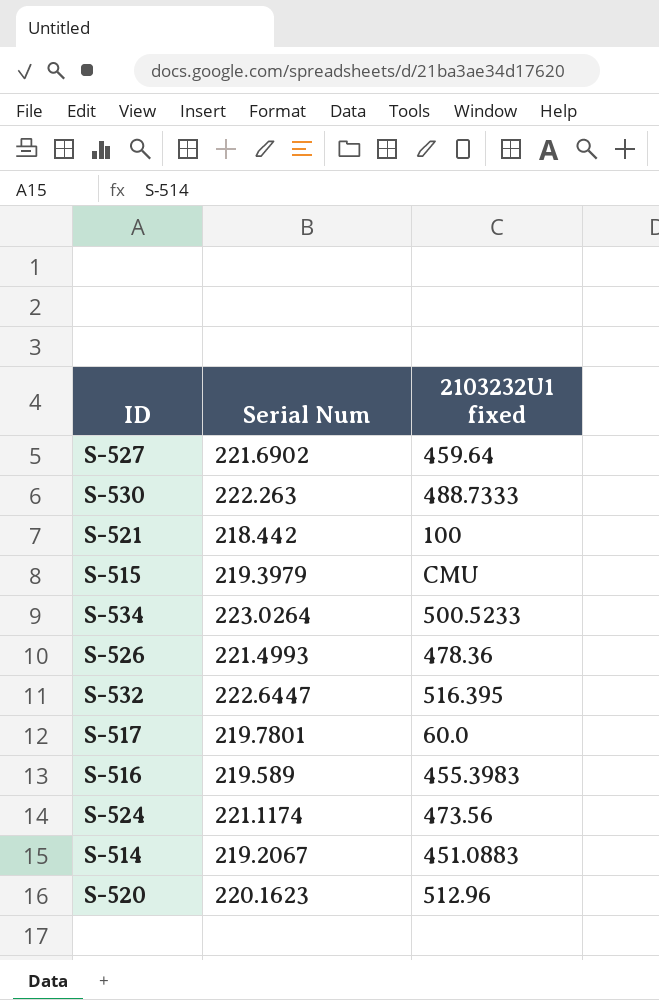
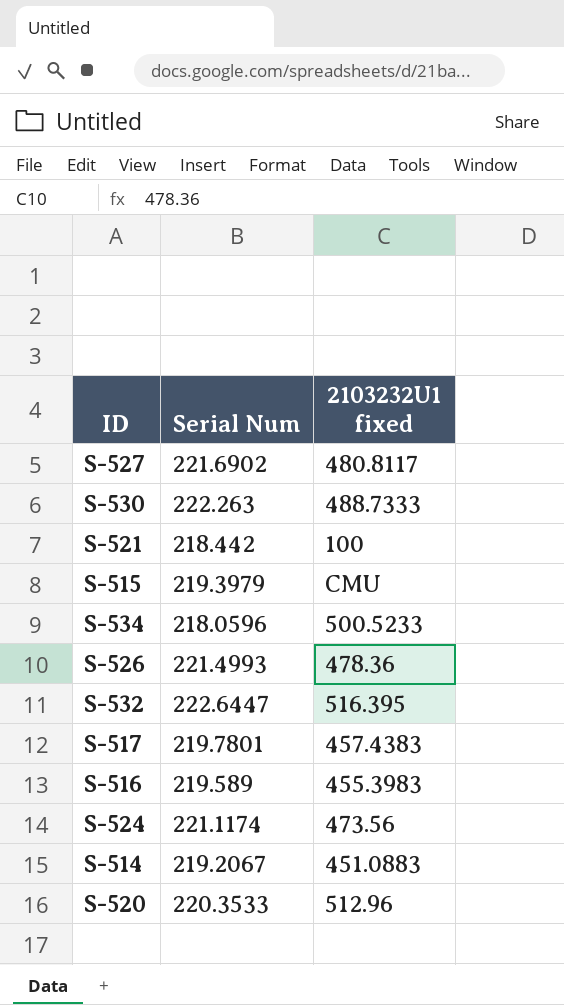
S-527 | 2103232U1 fixed: 459.64 -> 480.8117
S-534 | Serial Num: 223.0264 -> 218.0596
S-517 | 2103232U1 fixed: 60.0 -> 457.4383
S-520 | Serial Num: 220.1623 -> 220.3533

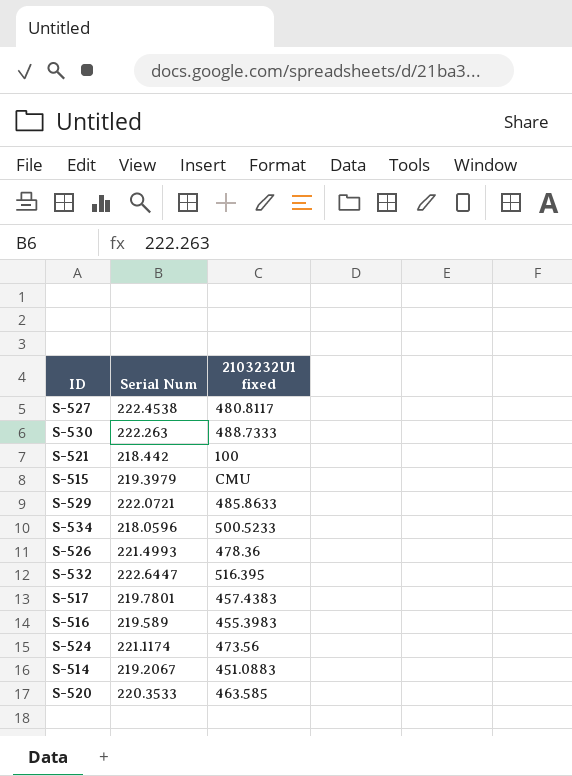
S-527 | Serial Num: 221.6902 -> 222.4538
row S-529: none -> 222.0721 | 485.8633
S-520 | 2103232U1 fixed: 512.96 -> 463.585

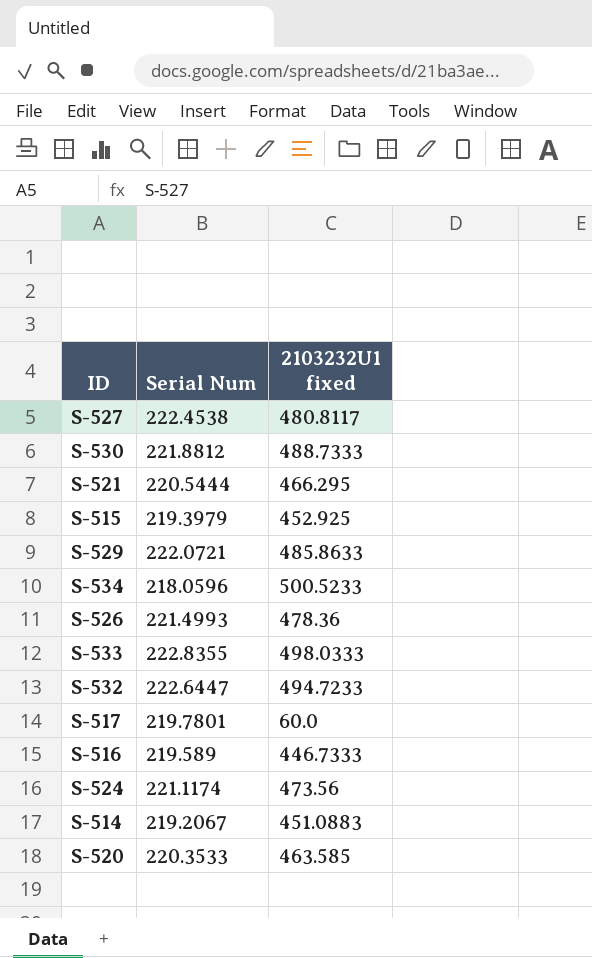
S-530 | Serial Num: 222.263 -> 221.8812
S-521 | Serial Num: 218.442 -> 220.5444
S-521 | 2103232U1 fixed: 100 -> 466.295
S-515 | 2103232U1 fixed: CMU -> 452.925
row S-533: none -> 222.8355 | 498.0333
S-532 | 2103232U1 fixed: 516.395 -> 494.7233
S-517 | 2103232U1 fixed: 457.4383 -> 60.0
S-516 | 2103232U1 fixed: 455.3983 -> 446.7333

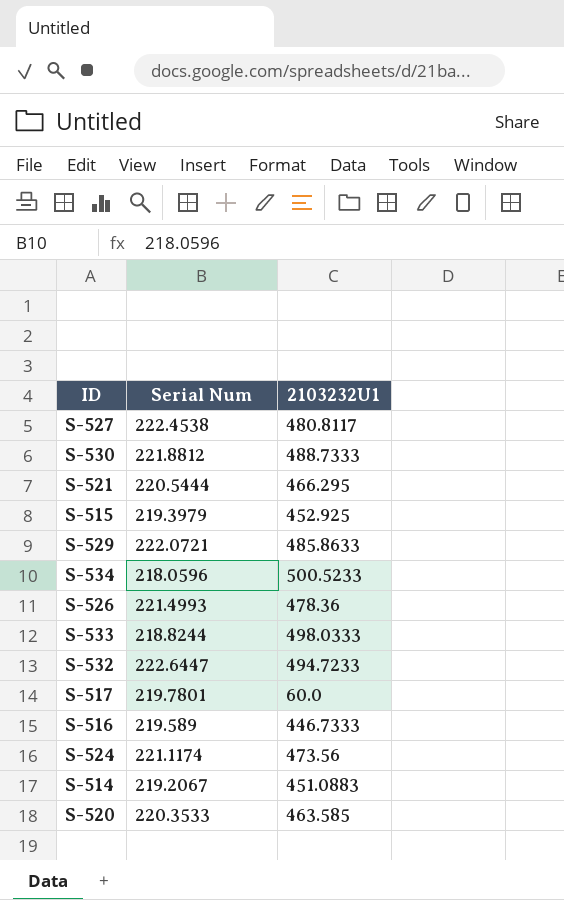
column name: 2103232U1 fixed -> 2103232U1
S-533 | Serial Num: 222.8355 -> 218.8244

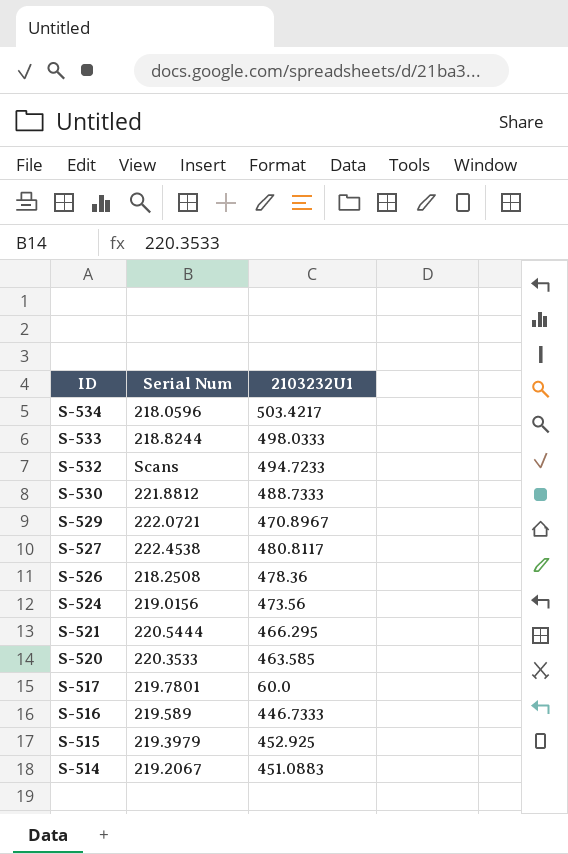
row order: none -> ID descending
S-534 | 2103232U1: 500.5233 -> 503.4217
S-532 | Serial Num: 222.6447 -> Scans
S-529 | 2103232U1: 485.8633 -> 470.8967
S-526 | Serial Num: 221.4993 -> 218.2508
S-524 | Serial Num: 221.1174 -> 219.0156

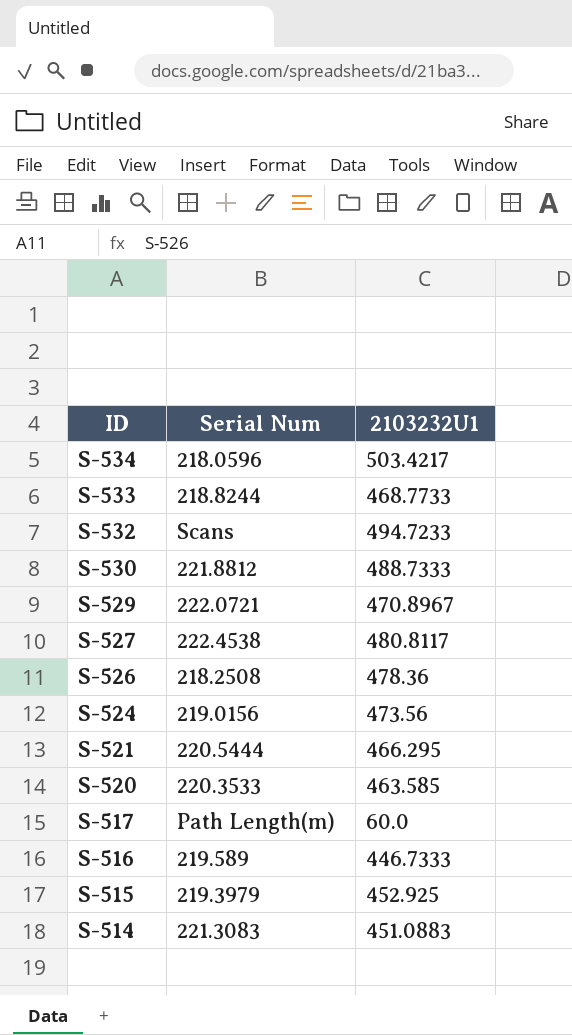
S-533 | 2103232U1: 498.0333 -> 468.7733
S-517 | Serial Num: 219.7801 -> Path Length(m)
S-514 | Serial Num: 219.2067 -> 221.3083

